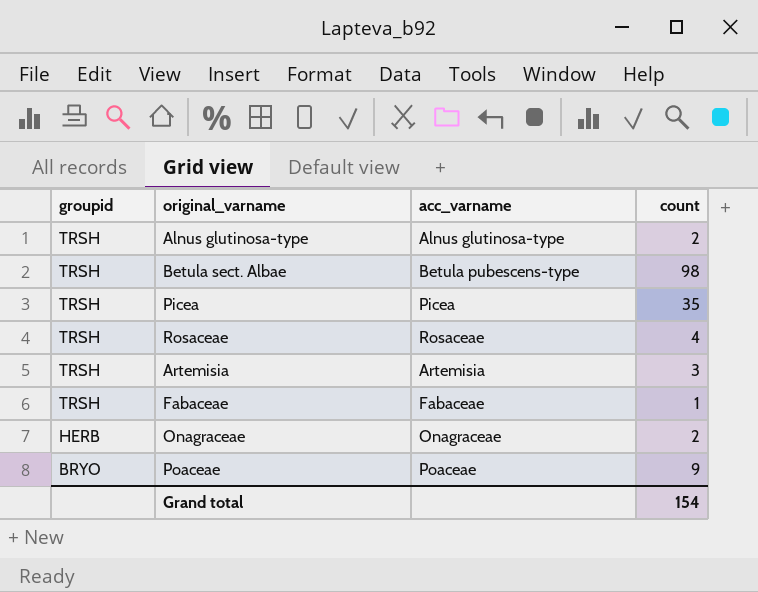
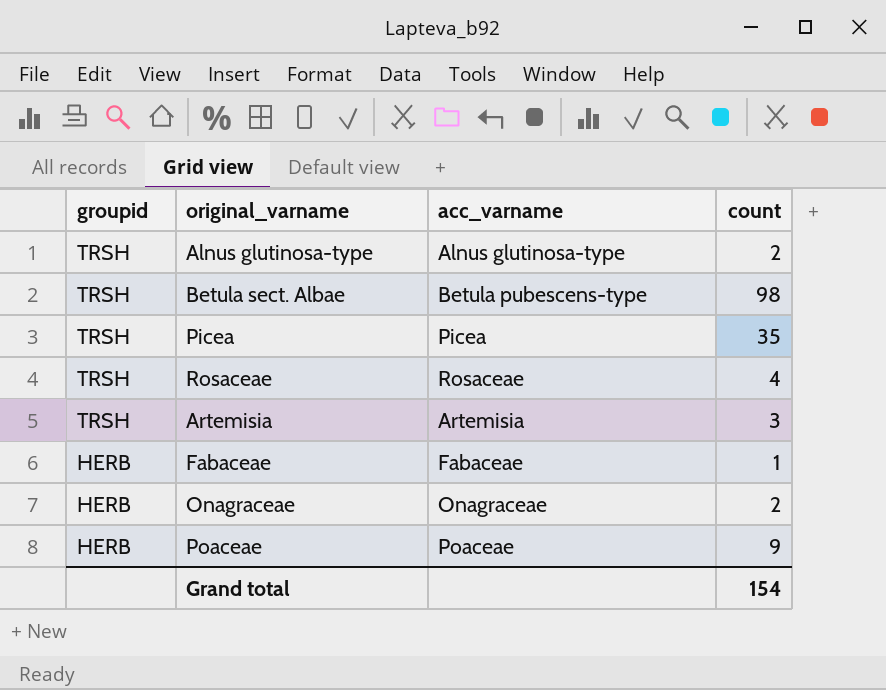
Fabaceae | groupid: TRSH -> HERB
Poaceae | groupid: BRYO -> HERB

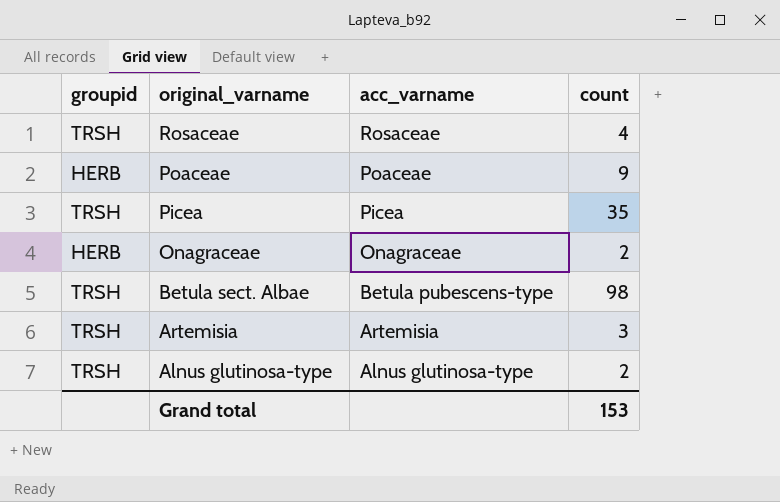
row order: groupid descending -> original_varname descending
row Fabaceae: HERB | Fabaceae | 1 -> none
Grand total | count: 154 -> 153

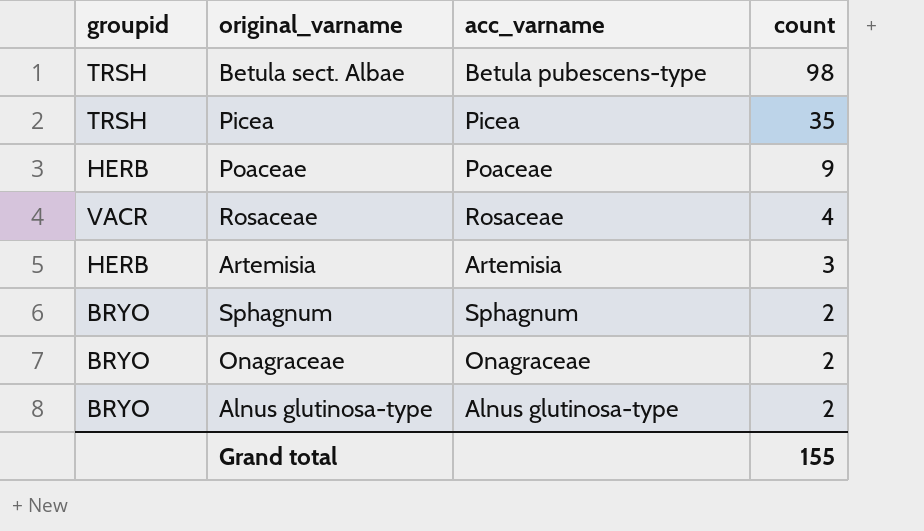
row order: original_varname descending -> count descending
Rosaceae | groupid: TRSH -> VACR
Artemisia | groupid: TRSH -> HERB
row Sphagnum: none -> BRYO | Sphagnum | 2
Onagraceae | groupid: HERB -> BRYO
Alnus glutinosa-type | groupid: TRSH -> BRYO
Grand total | count: 153 -> 155

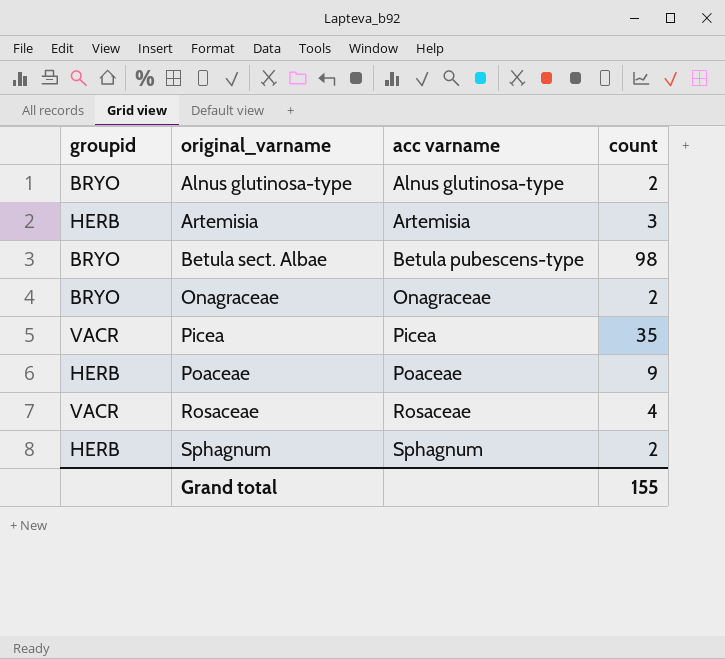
row order: count descending -> original_varname ascending
column name: acc_varname -> acc varname
Betula sect. Albae | groupid: TRSH -> BRYO
Picea | groupid: TRSH -> VACR
Sphagnum | groupid: BRYO -> HERB

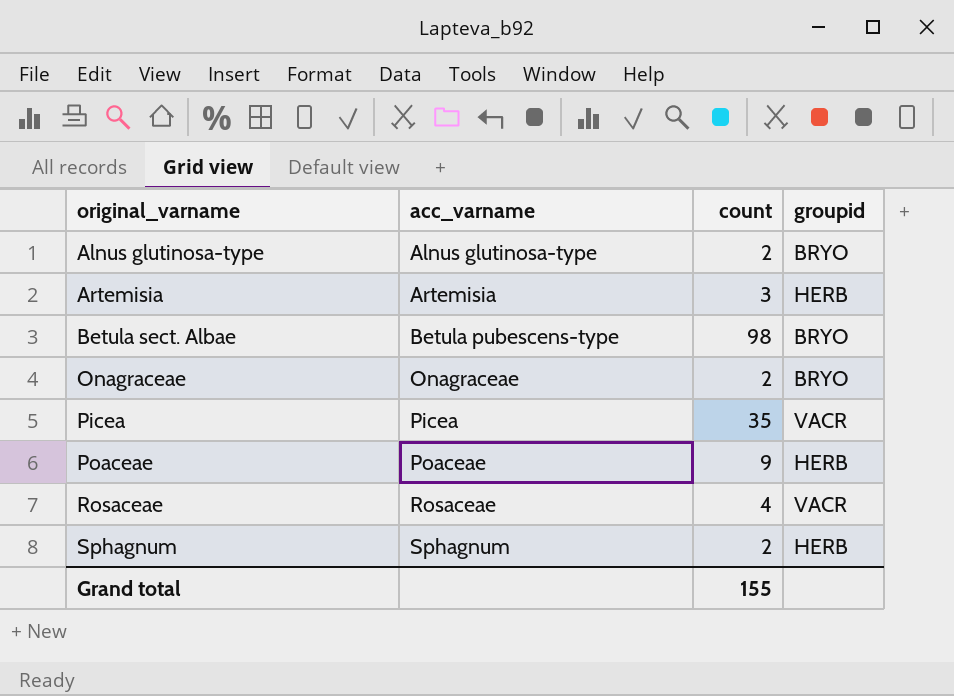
column name: acc varname -> acc_varname
column groupid | position: 1 -> 4

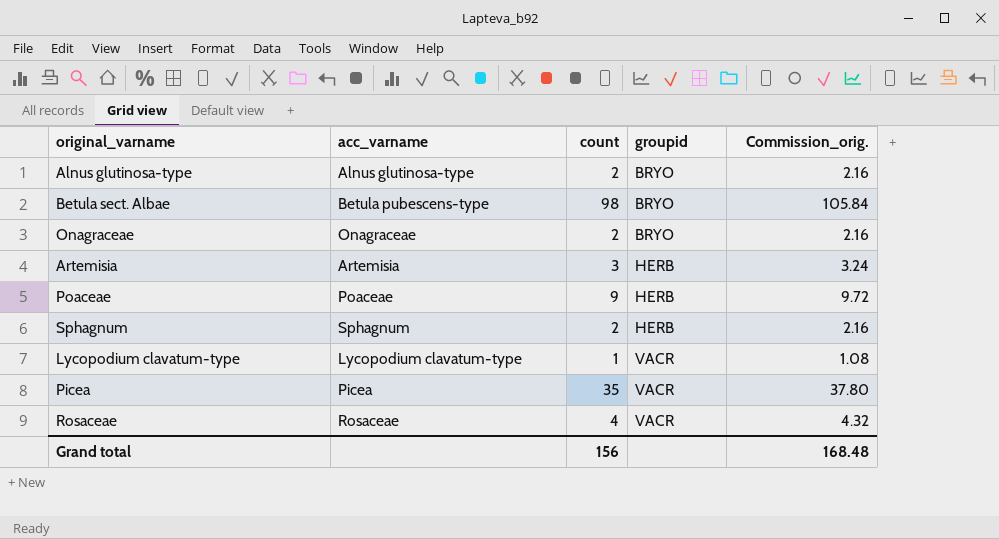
row order: original_varname ascending -> groupid ascending
column Commission_orig. | formula: none -> [count] * 1.08
row Lycopodium clavatum-type: none -> Lycopodium clavatum-type | 1 | VACR | 1.08
Grand total | count: 155 -> 156

